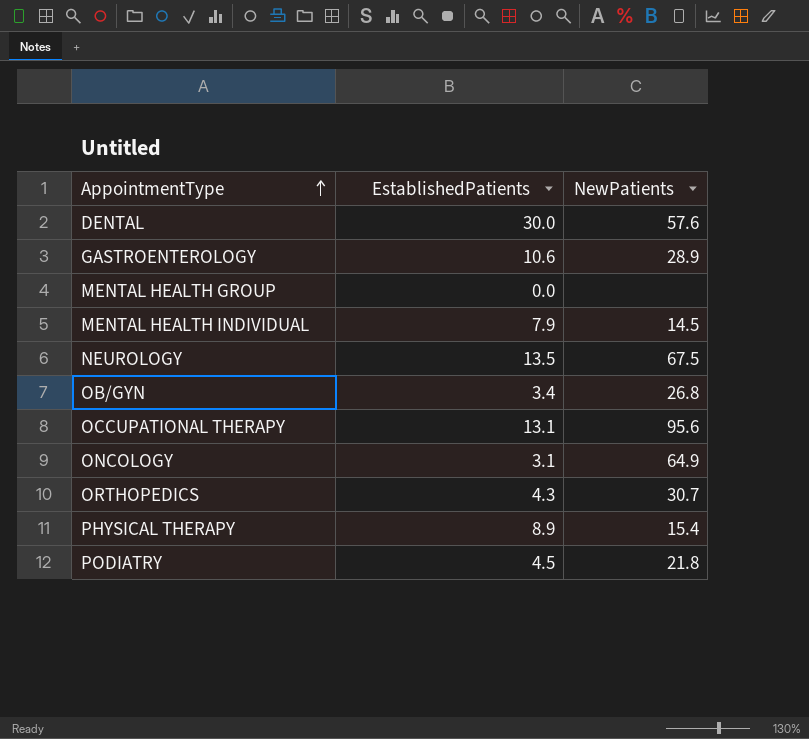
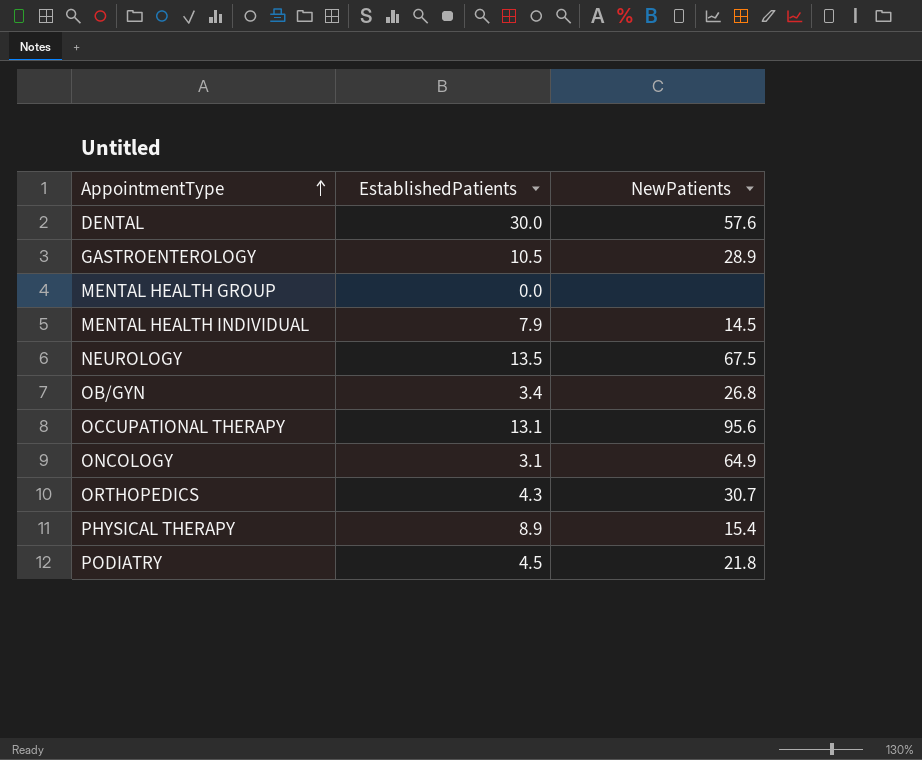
GASTROENTEROLOGY | EstablishedPatients: 10.6 -> 10.5

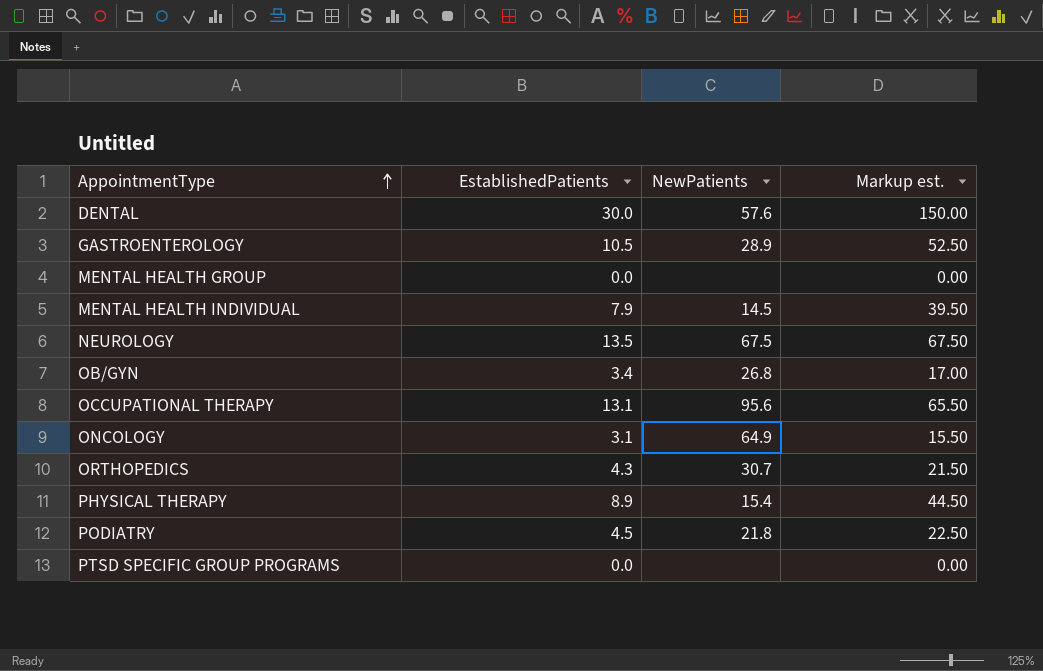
column Markup est. | formula: none -> [EstablishedPatients] * 5
row PTSD SPECIFIC GROUP PROGRAMS: none -> 0.0 | none | 0.00

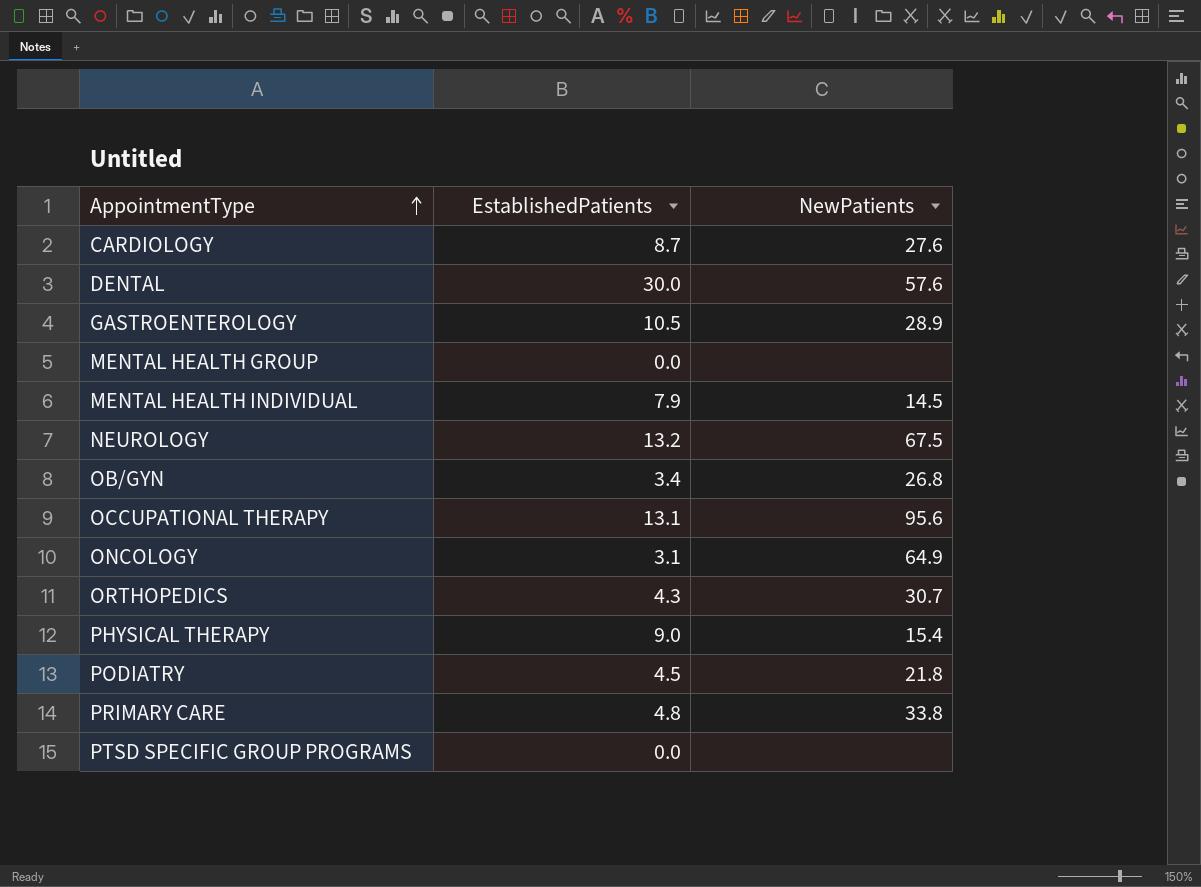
column Markup est. | formula: [EstablishedPatients] * 5 -> none
row CARDIOLOGY: none -> 8.7 | 27.6
NEUROLOGY | EstablishedPatients: 13.5 -> 13.2
PHYSICAL THERAPY | EstablishedPatients: 8.9 -> 9.0
row PRIMARY CARE: none -> 4.8 | 33.8

